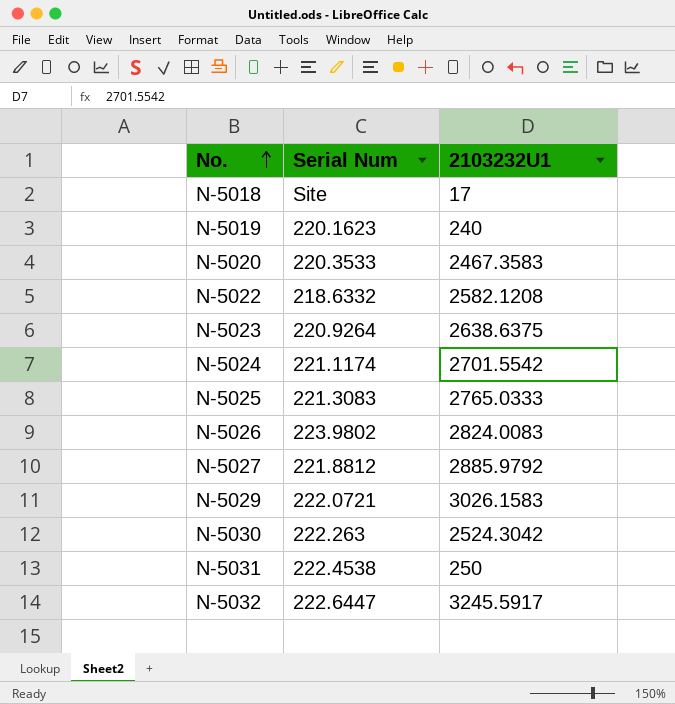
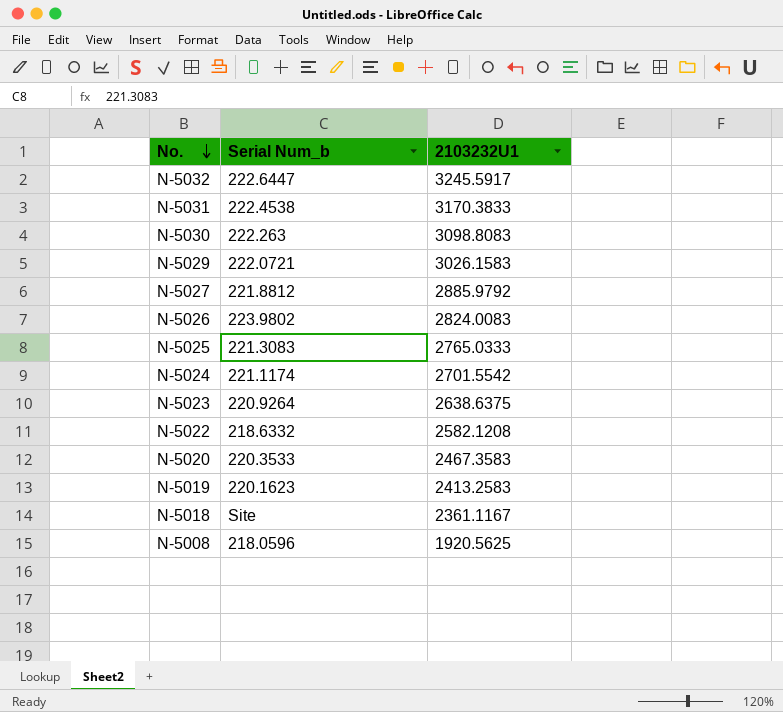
row order: No. ascending -> No. descending
column name: Serial Num -> Serial Num_b
N-5031 | 2103232U1: 250 -> 3170.3833
N-5030 | 2103232U1: 2524.3042 -> 3098.8083
N-5019 | 2103232U1: 240 -> 2413.2583
N-5018 | 2103232U1: 17 -> 2361.1167
row N-5008: none -> 218.0596 | 1920.5625

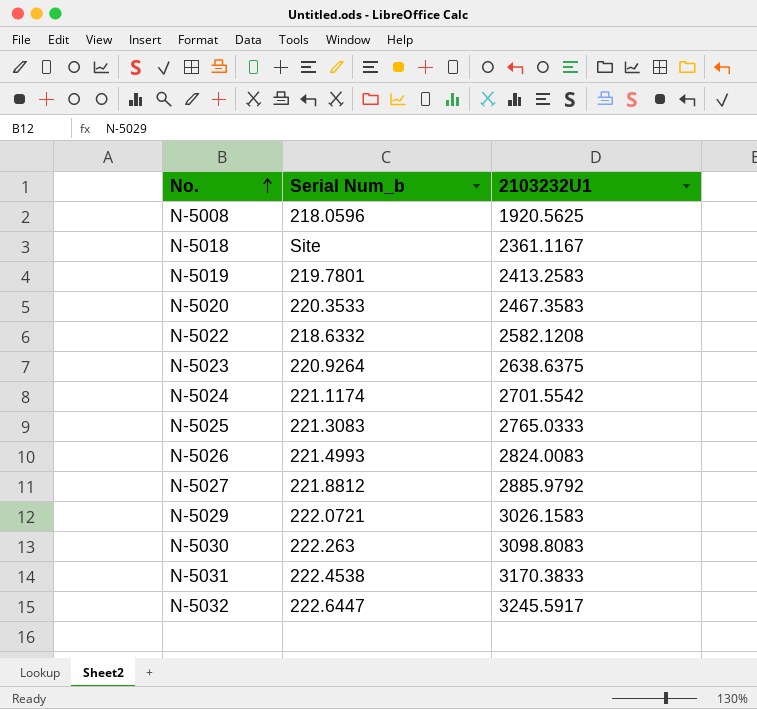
row order: No. descending -> No. ascending
N-5019 | Serial Num_b: 220.1623 -> 219.7801
N-5026 | Serial Num_b: 223.9802 -> 221.4993

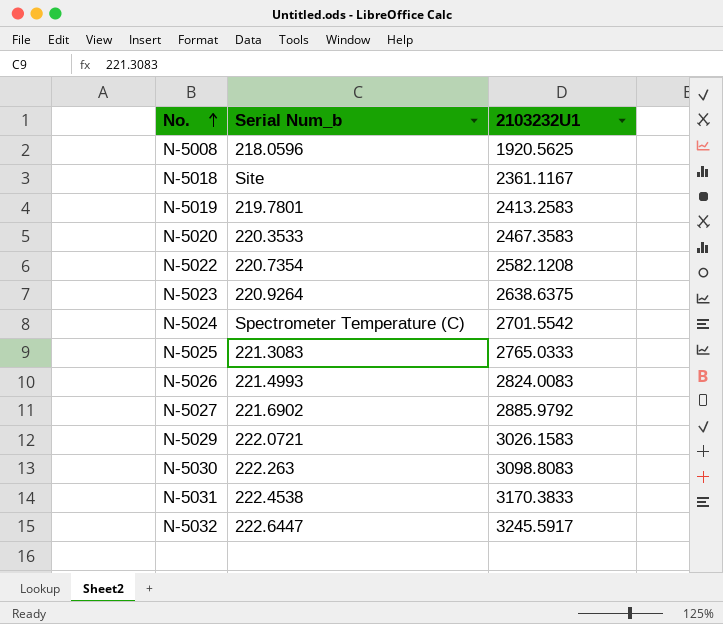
N-5022 | Serial Num_b: 218.6332 -> 220.7354
N-5024 | Serial Num_b: 221.1174 -> Spectrometer Temperature (C)
N-5027 | Serial Num_b: 221.8812 -> 221.6902

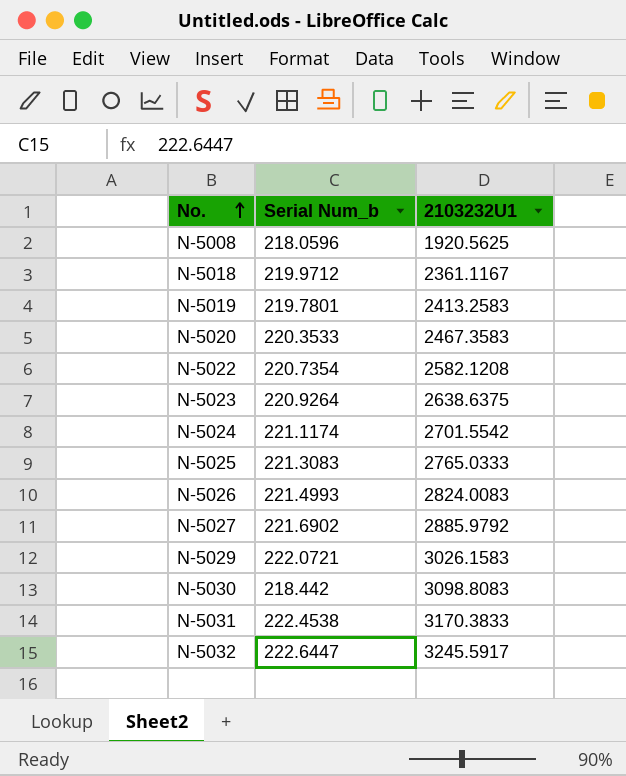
N-5018 | Serial Num_b: Site -> 219.9712
N-5024 | Serial Num_b: Spectrometer Temperature (C) -> 221.1174
N-5030 | Serial Num_b: 222.263 -> 218.442

